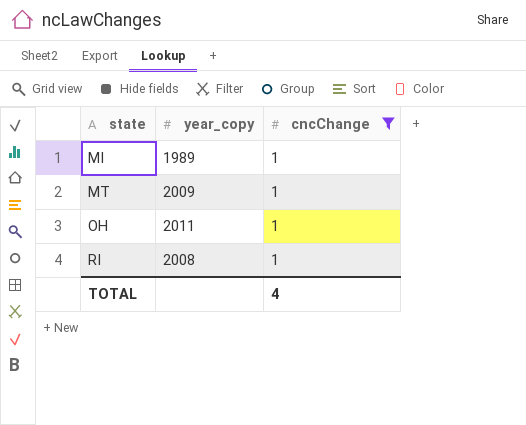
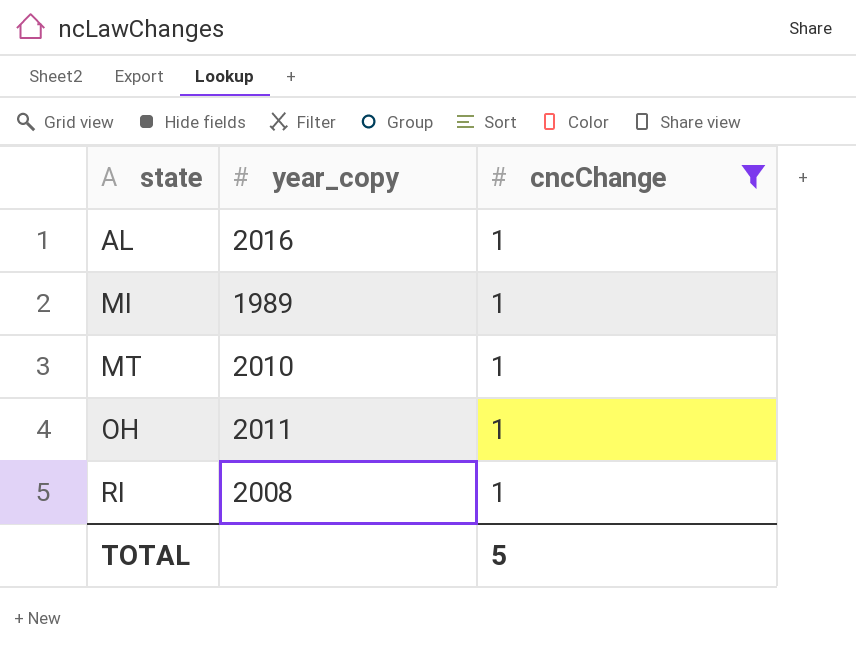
row AL: none -> 2016 | 1
MT | year_copy: 2009 -> 2010
TOTAL | cncChange: 4 -> 5

